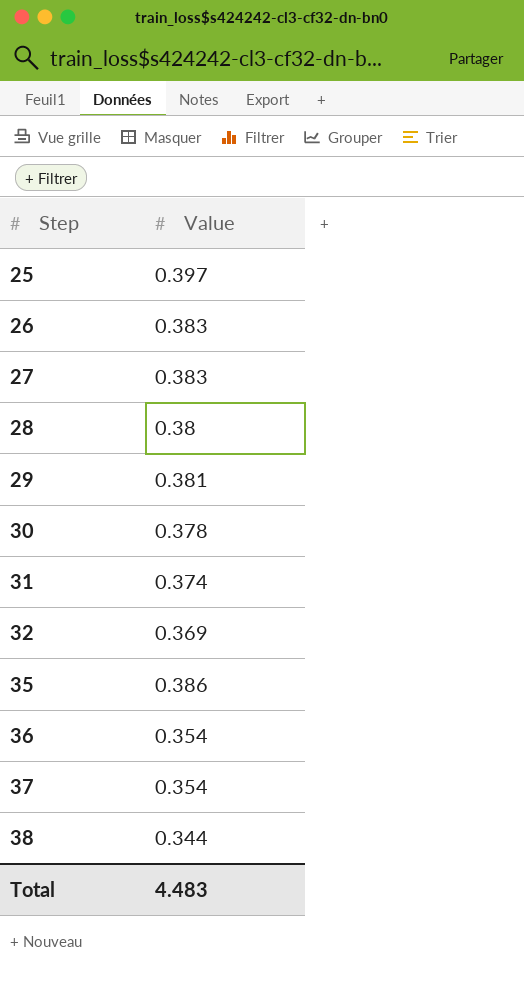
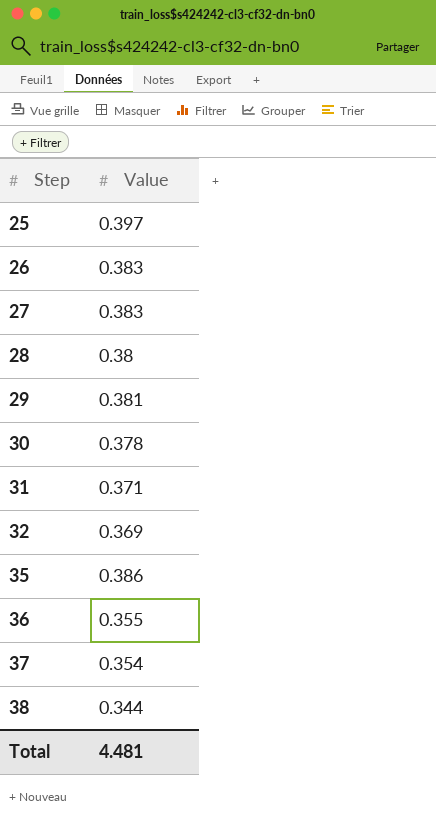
31 | Value: 0.374 -> 0.371
36 | Value: 0.354 -> 0.355
Total | Value: 4.483 -> 4.481

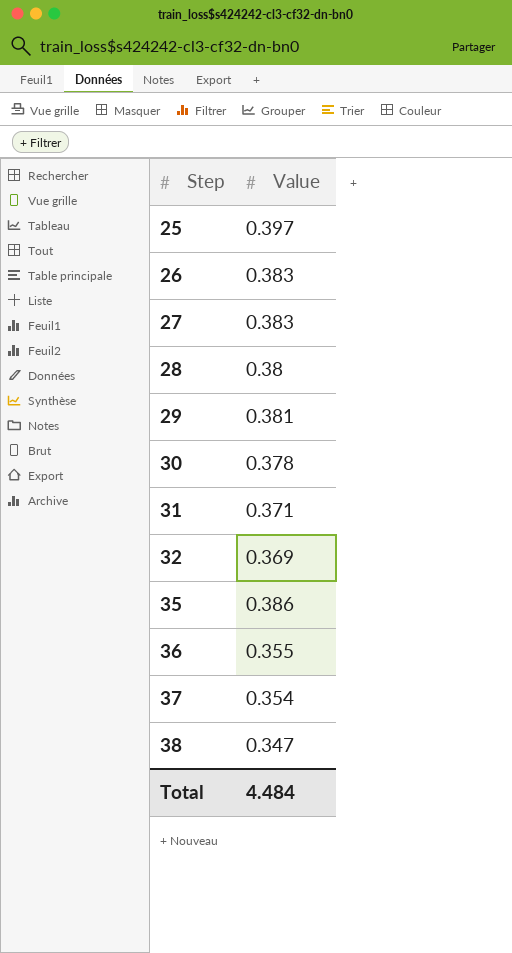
38 | Value: 0.344 -> 0.347
Total | Value: 4.481 -> 4.484

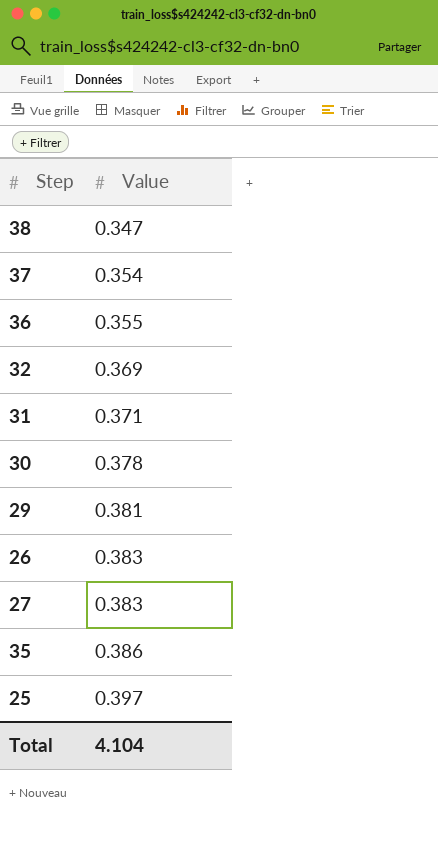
row order: Step ascending -> Value ascending
row 28: 0.38 -> none
Total | Value: 4.484 -> 4.104

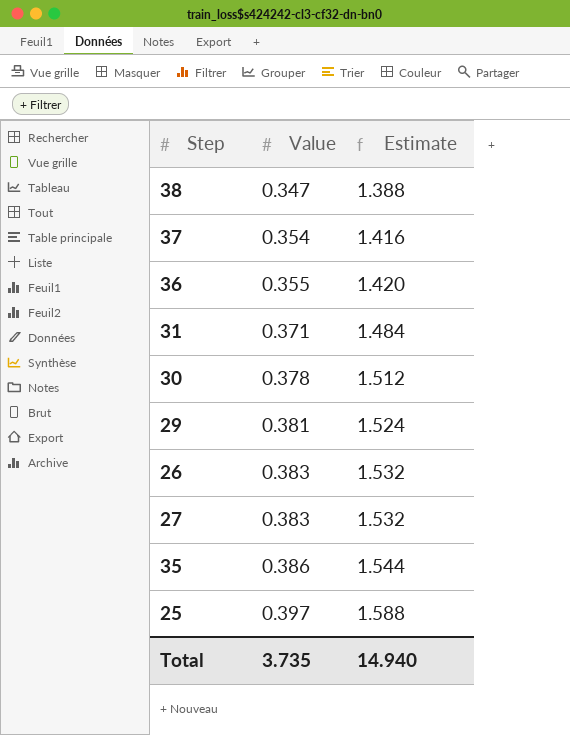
column Estimate | formula: none -> [Value] * 4
row 32: 0.369 -> none
Total | Value: 4.104 -> 3.735

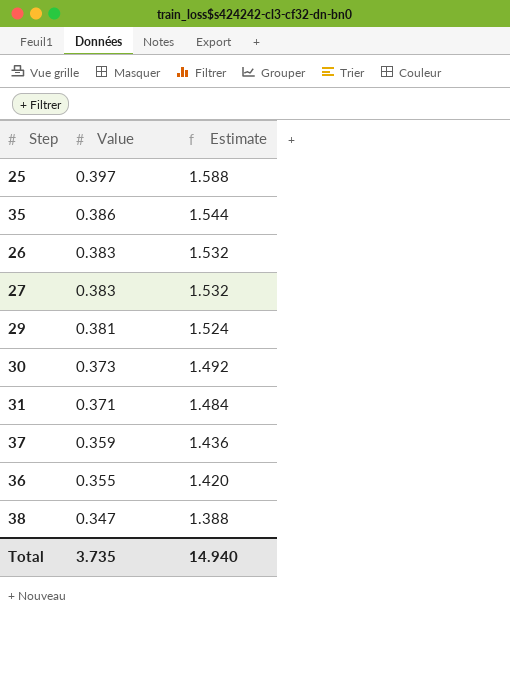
row order: Value ascending -> Value descending
30 | Value: 0.378 -> 0.373
30 | Estimate: 1.512 -> 1.492
37 | Value: 0.354 -> 0.359
37 | Estimate: 1.416 -> 1.436

